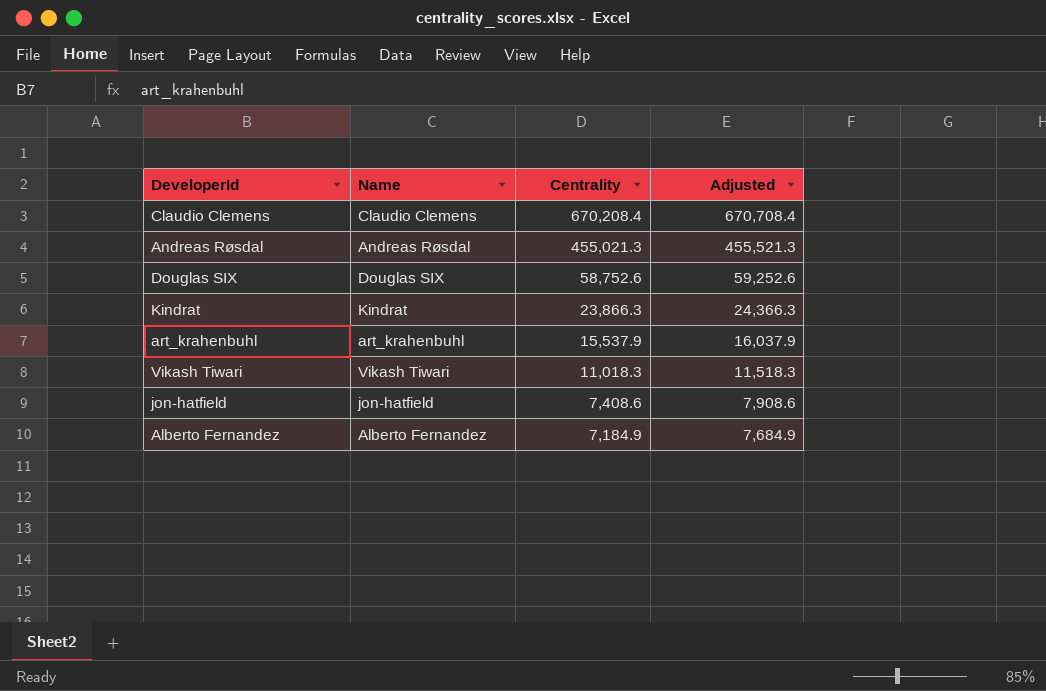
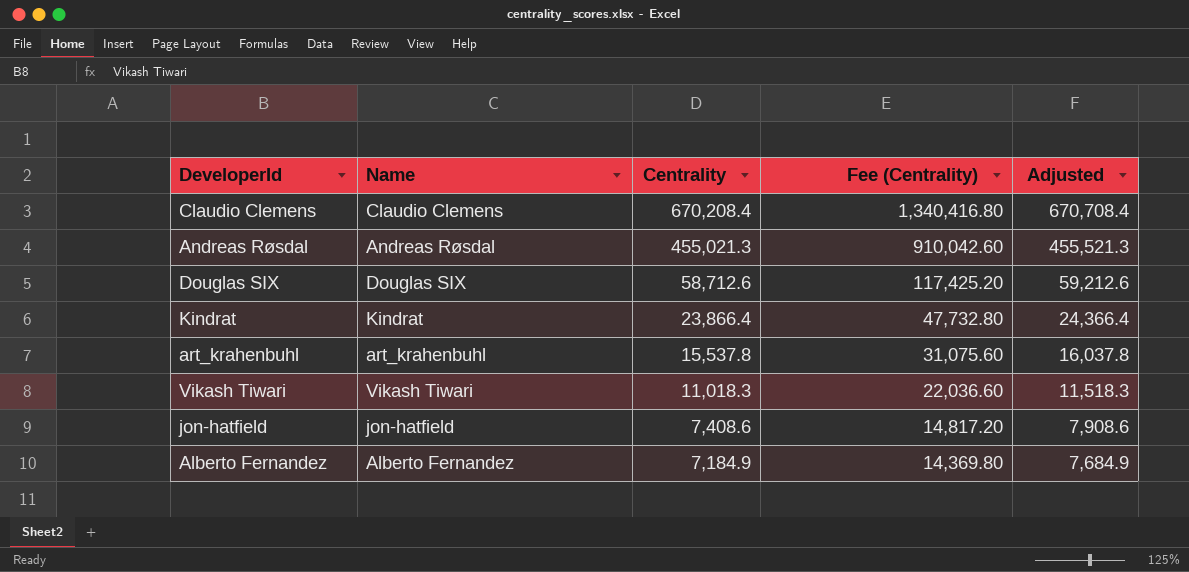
column Fee (Centrality) | formula: none -> [Centrality] * 2
Douglas SIX | Centrality: 58,752.6 -> 58,712.6
Douglas SIX | Adjusted: 59,252.6 -> 59,212.6
Kindrat | Centrality: 23,866.3 -> 23,866.4
Kindrat | Adjusted: 24,366.3 -> 24,366.4
art_krahenbuhl | Centrality: 15,537.9 -> 15,537.8
art_krahenbuhl | Adjusted: 16,037.9 -> 16,037.8

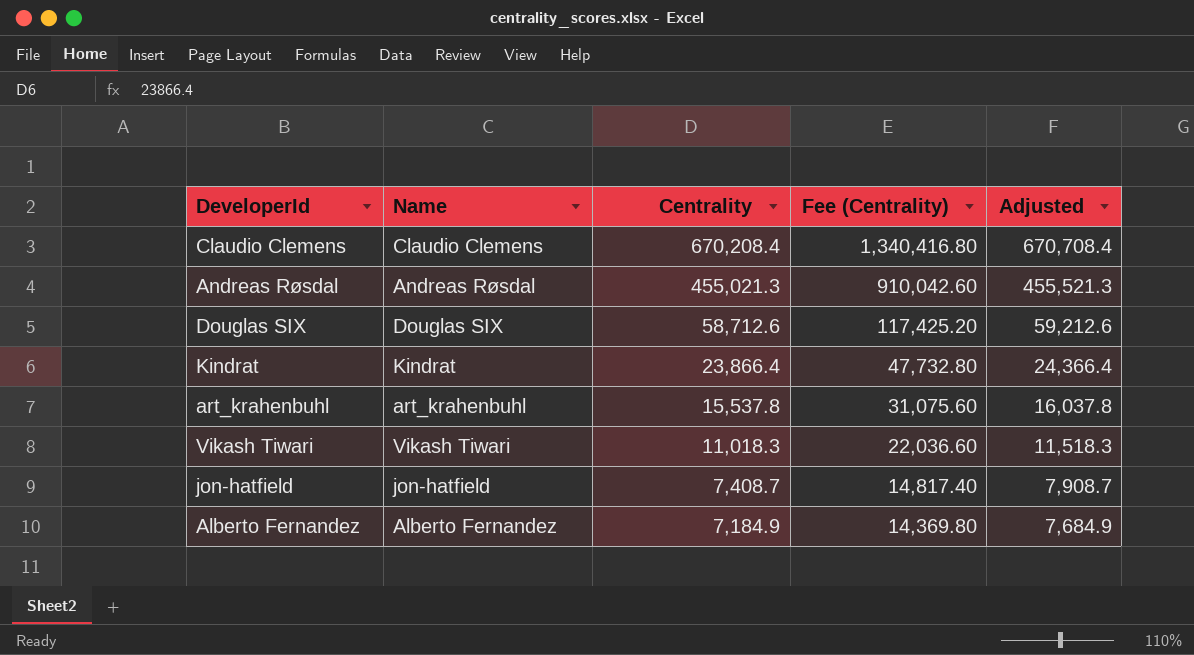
jon-hatfield | Centrality: 7,408.6 -> 7,408.7
jon-hatfield | Fee (Centrality): 14,817.20 -> 14,817.40
jon-hatfield | Adjusted: 7,908.6 -> 7,908.7

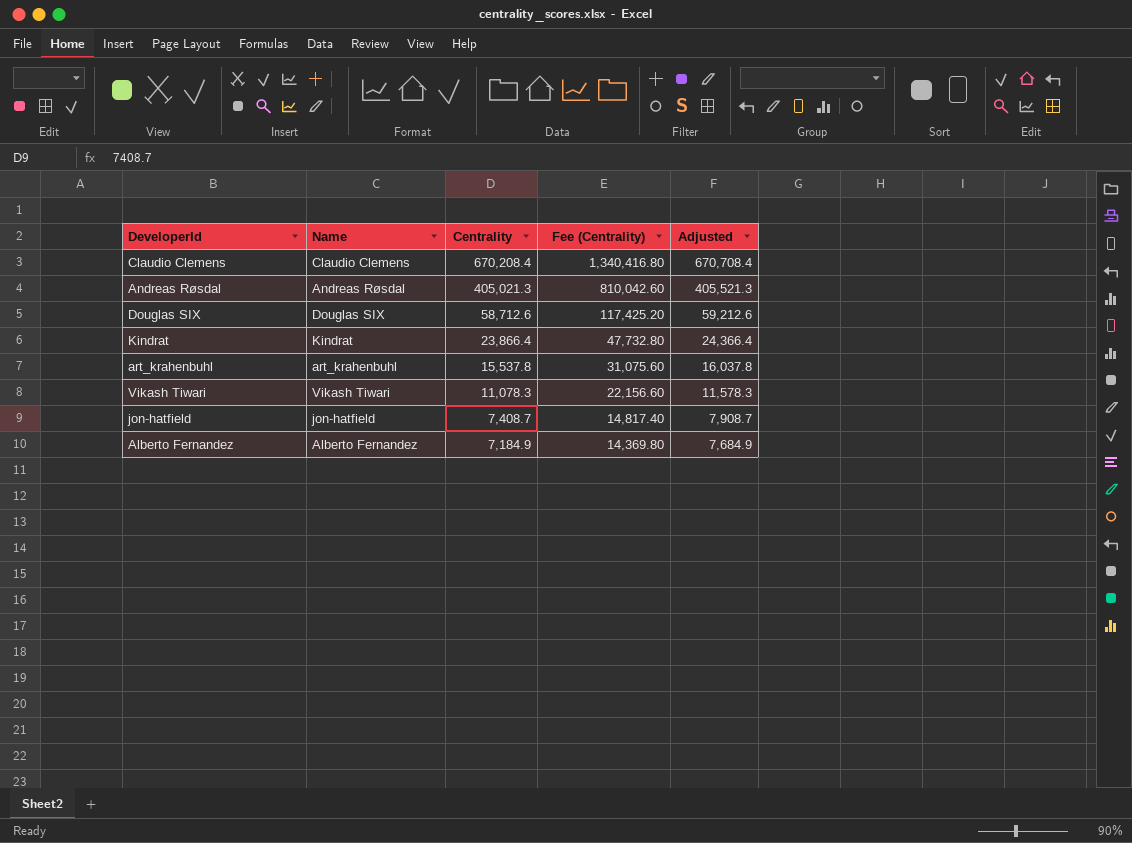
Andreas Røsdal | Centrality: 455,021.3 -> 405,021.3
Andreas Røsdal | Fee (Centrality): 910,042.60 -> 810,042.60
Andreas Røsdal | Adjusted: 455,521.3 -> 405,521.3
Vikash Tiwari | Centrality: 11,018.3 -> 11,078.3
Vikash Tiwari | Fee (Centrality): 22,036.60 -> 22,156.60
Vikash Tiwari | Adjusted: 11,518.3 -> 11,578.3

